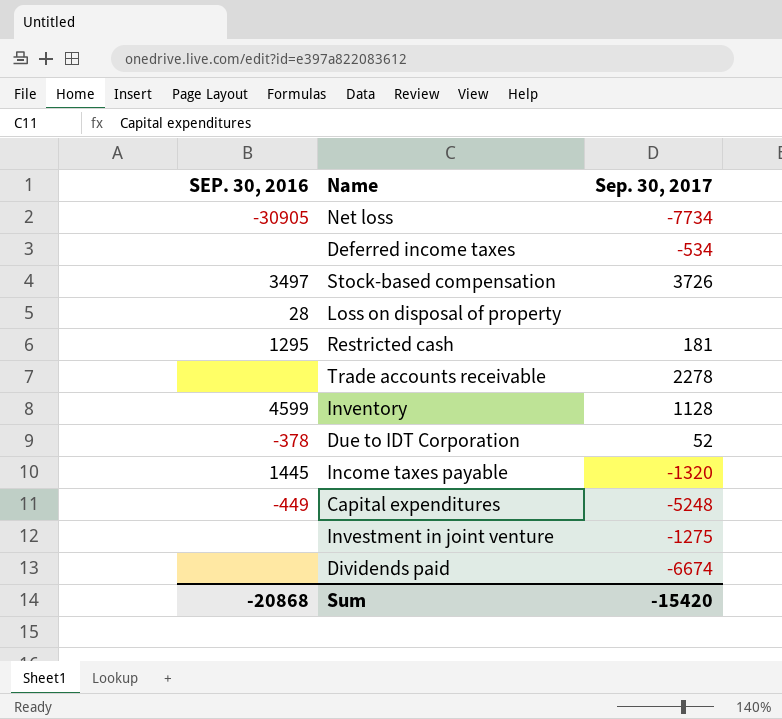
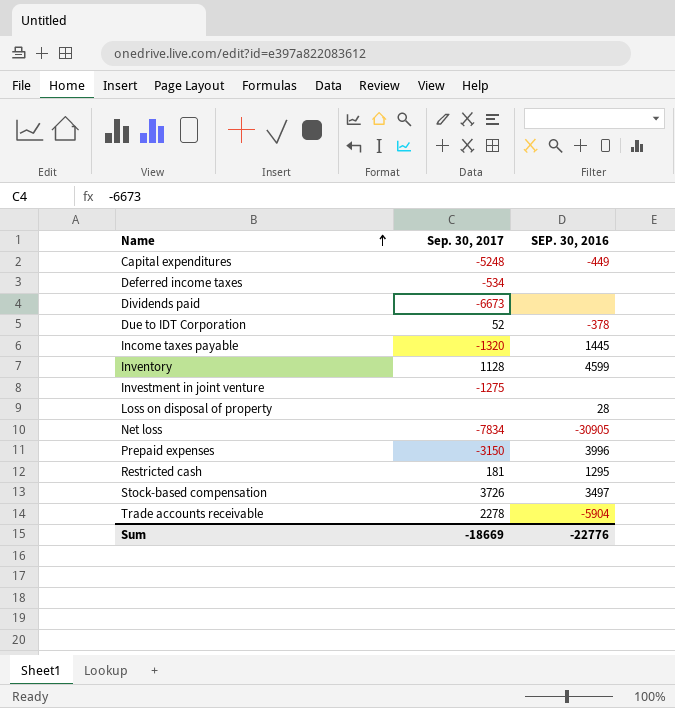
row order: none -> Name ascending
column SEP. 30, 2016 | position: 1 -> 3
Dividends paid | Sep. 30, 2017: -6674 -> -6673
Net loss | Sep. 30, 2017: -7734 -> -7834
row Prepaid expenses: none -> -3150 | 3996
Trade accounts receivable | SEP. 30, 2016: none -> -5904
Sum | Sep. 30, 2017: -15420 -> -18669
Sum | SEP. 30, 2016: -20868 -> -22776

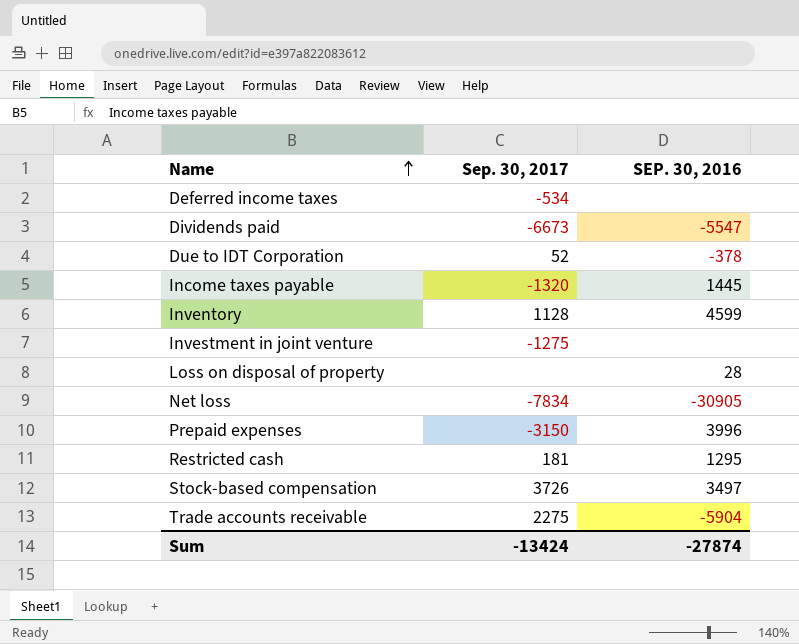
row Capital expenditures: -5248 | -449 -> none
Dividends paid | SEP. 30, 2016: none -> -5547
Trade accounts receivable | Sep. 30, 2017: 2278 -> 2275
Sum | Sep. 30, 2017: -18669 -> -13424
Sum | SEP. 30, 2016: -22776 -> -27874

